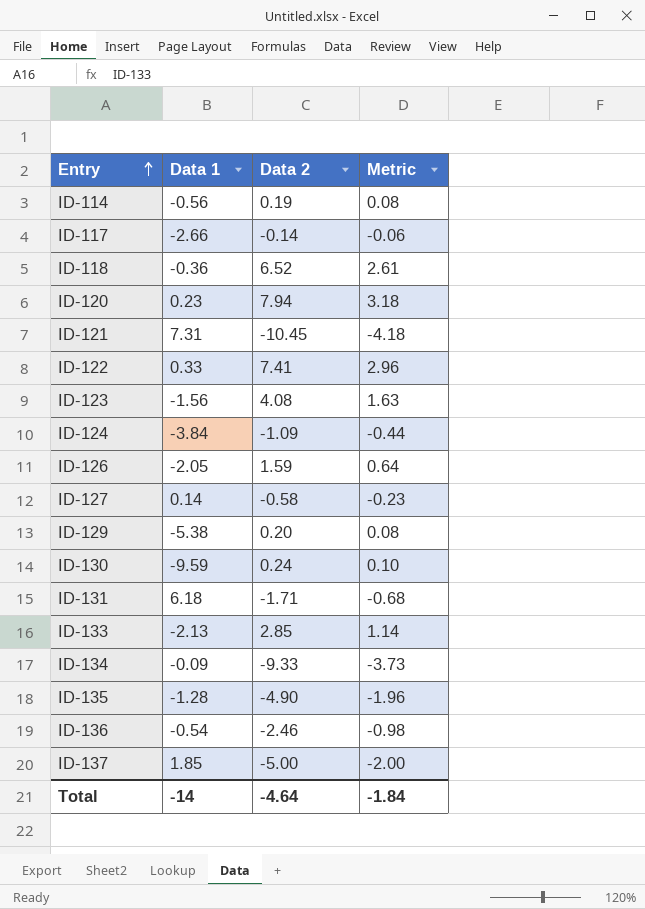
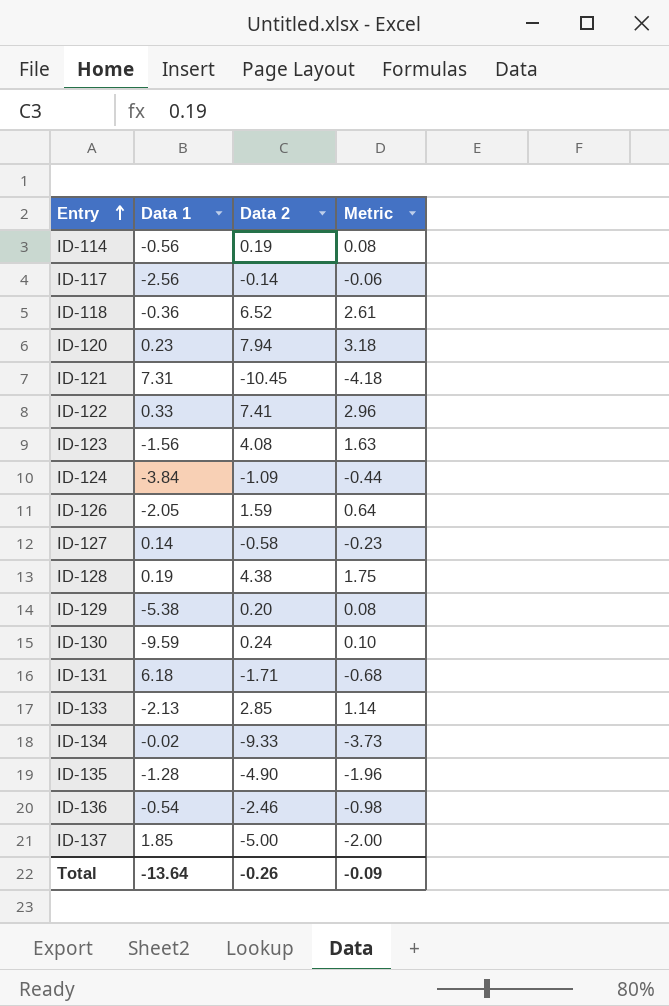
ID-117 | Data 1: -2.66 -> -2.56
row ID-128: none -> 0.19 | 4.38 | 1.75
ID-134 | Data 1: -0.09 -> -0.02
Total | Data 1: -14 -> -13.64
Total | Data 2: -4.64 -> -0.26
Total | Metric: -1.84 -> -0.09

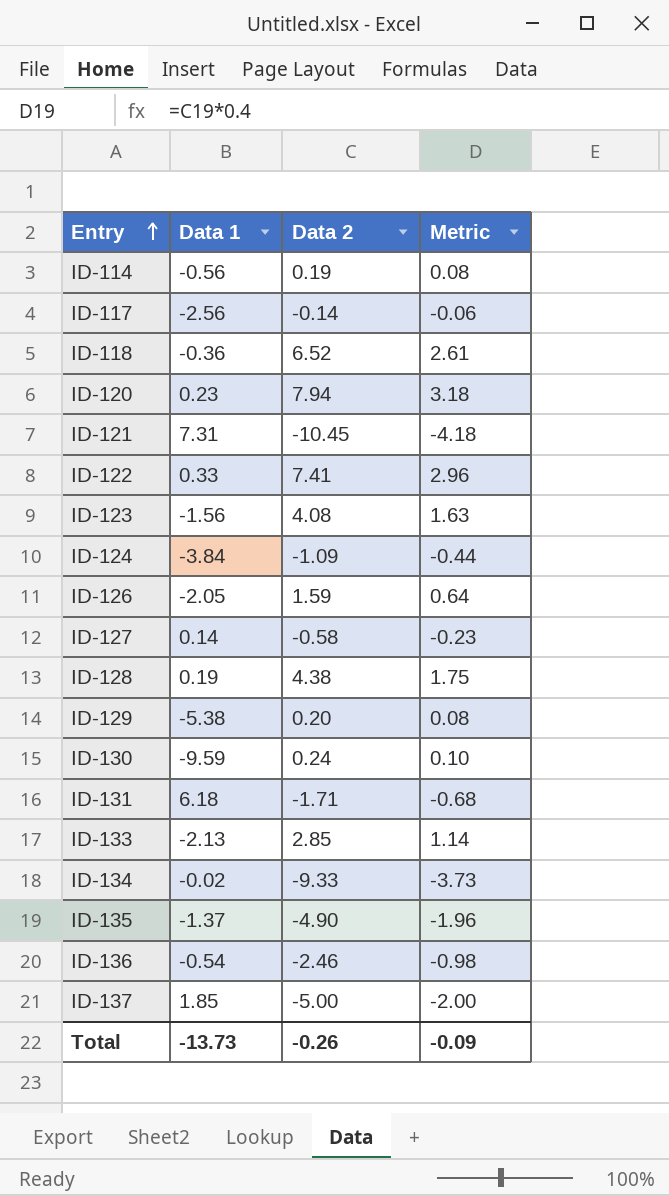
ID-135 | Data 1: -1.28 -> -1.37
Total | Data 1: -13.64 -> -13.73

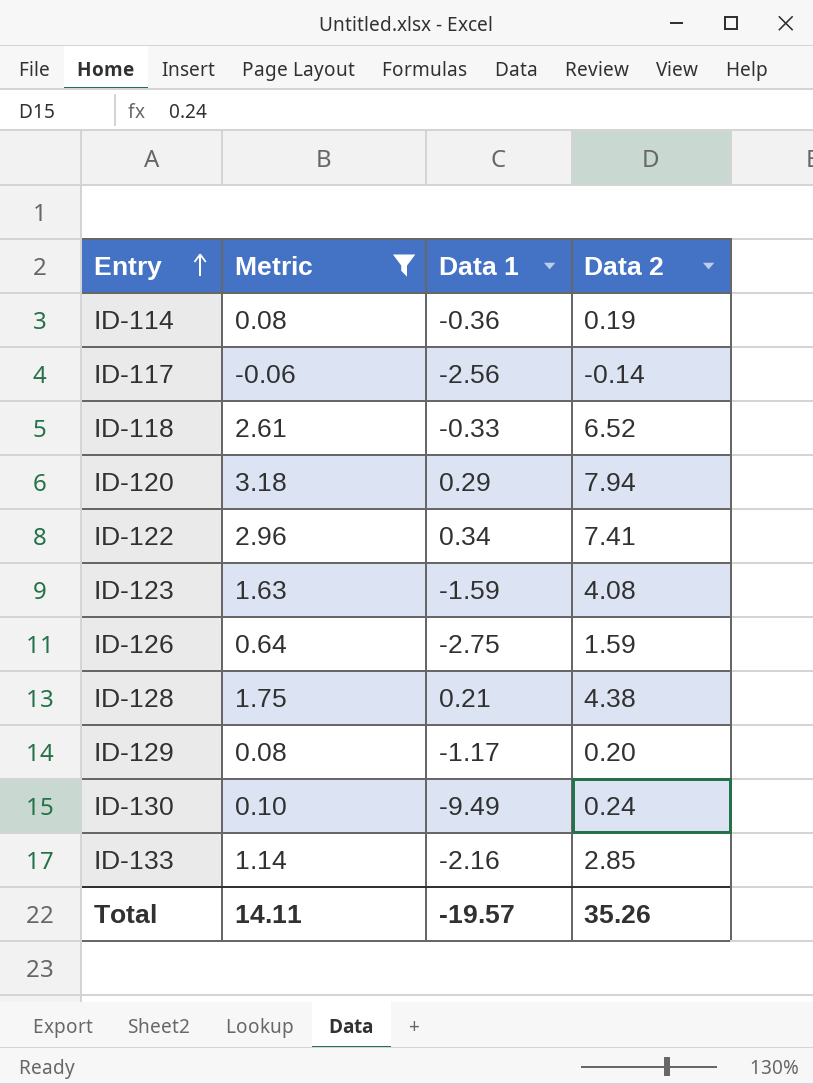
filter: none -> Metric >= -0.06
column Metric | position: 4 -> 2
ID-114 | Data 1: -0.56 -> -0.36
ID-118 | Data 1: -0.36 -> -0.33
ID-120 | Data 1: 0.23 -> 0.29
ID-122 | Data 1: 0.33 -> 0.34
ID-123 | Data 1: -1.56 -> -1.59
ID-126 | Data 1: -2.05 -> -2.75
ID-128 | Data 1: 0.19 -> 0.21
ID-129 | Data 1: -5.38 -> -1.17
ID-130 | Data 1: -9.59 -> -9.49
ID-133 | Data 1: -2.13 -> -2.16
Total | Metric: -0.09 -> 14.11
Total | Data 1: -13.73 -> -19.57
Total | Data 2: -0.26 -> 35.26

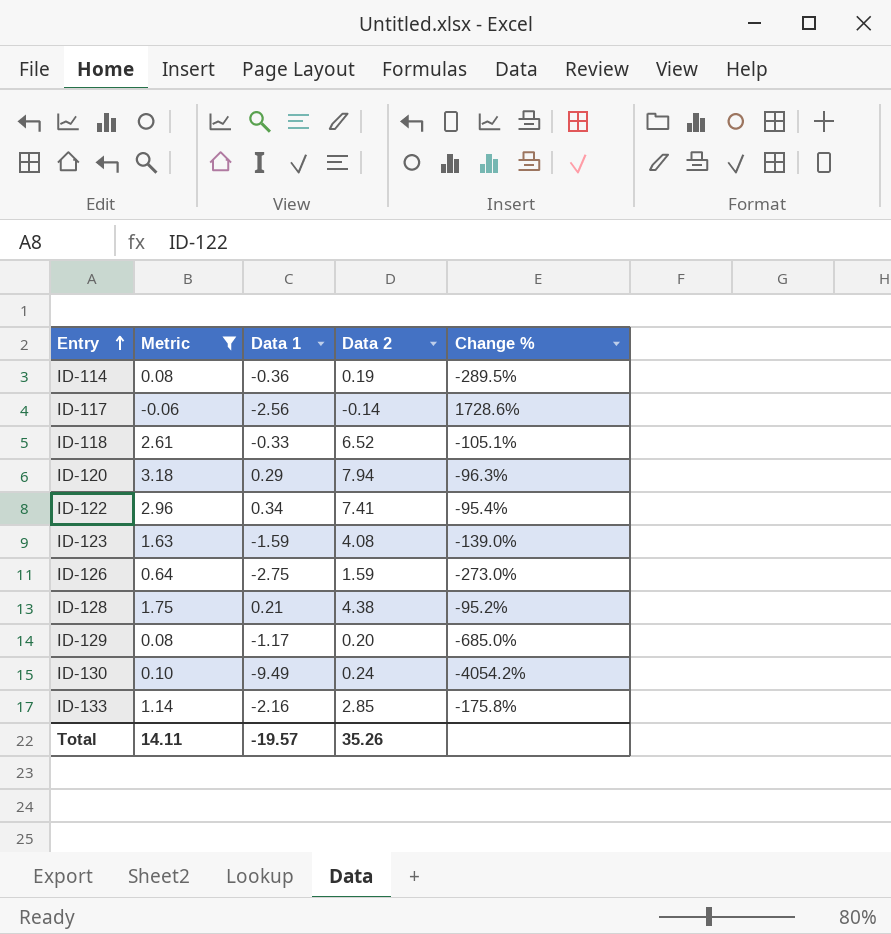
column Change % | formula: none -> ([Data 1] - [Data 2]) / [Data 2]

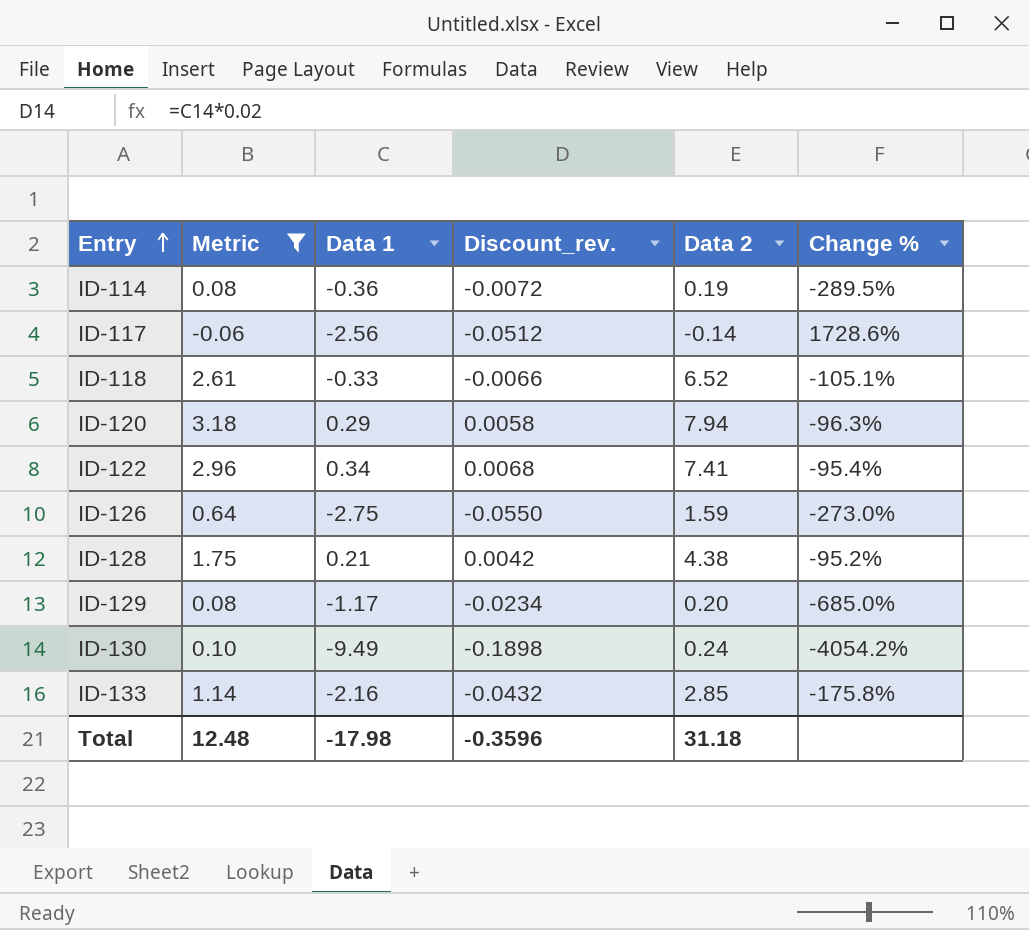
column Discount_rev. | formula: none -> [Data 1] * 0.02
row ID-123: 1.63 | -1.59 | 4.08 | -139.0% -> none
Total | Metric: 14.11 -> 12.48
Total | Data 1: -19.57 -> -17.98
Total | Data 2: 35.26 -> 31.18

